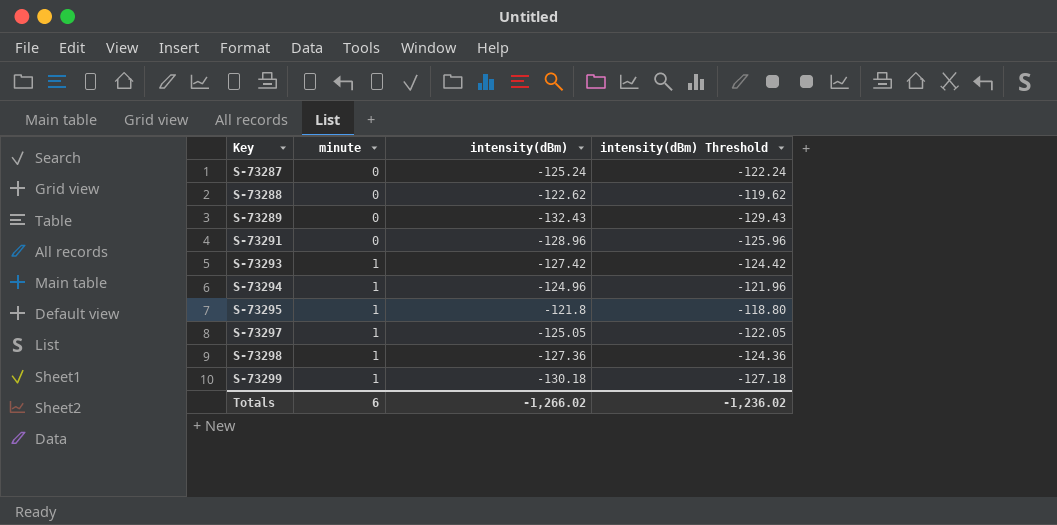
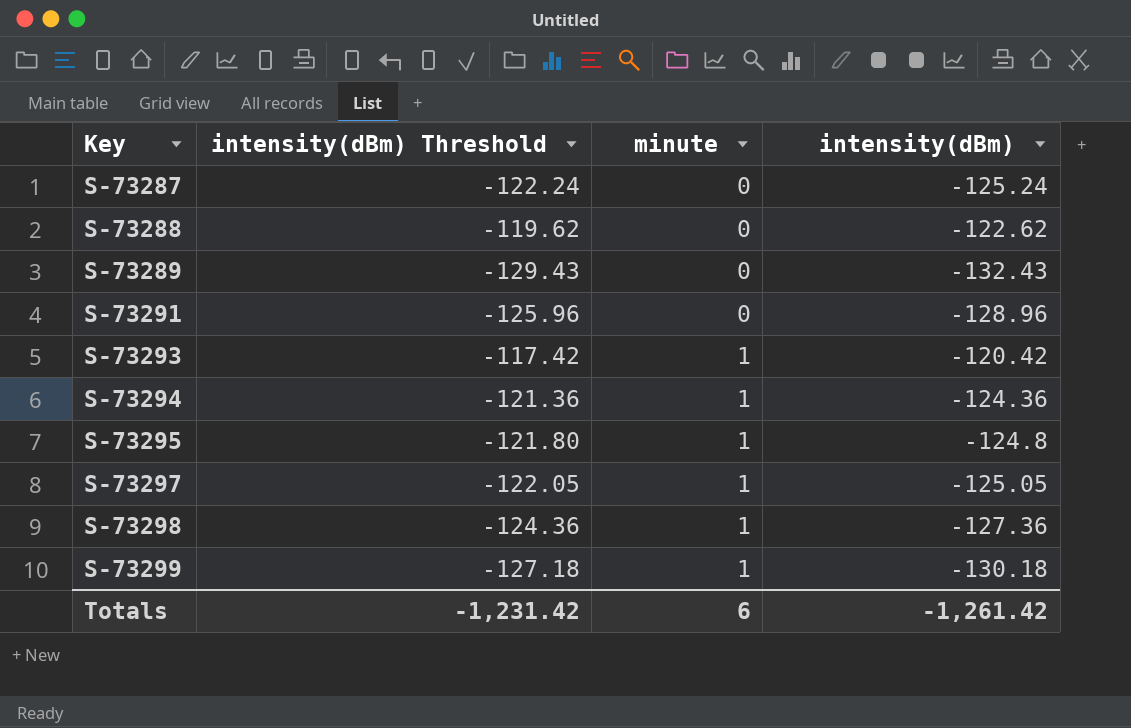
column intensity(dBm) Threshold | position: 4 -> 2
S-73293 | intensity(dBm) Threshold: -124.42 -> -117.42
S-73293 | intensity(dBm): -127.42 -> -120.42
S-73294 | intensity(dBm) Threshold: -121.96 -> -121.36
S-73294 | intensity(dBm): -124.96 -> -124.36
S-73295 | intensity(dBm) Threshold: -118.80 -> -121.80
S-73295 | intensity(dBm): -121.8 -> -124.8
Totals | intensity(dBm) Threshold: -1,236.02 -> -1,231.42
Totals | intensity(dBm): -1,266.02 -> -1,261.42

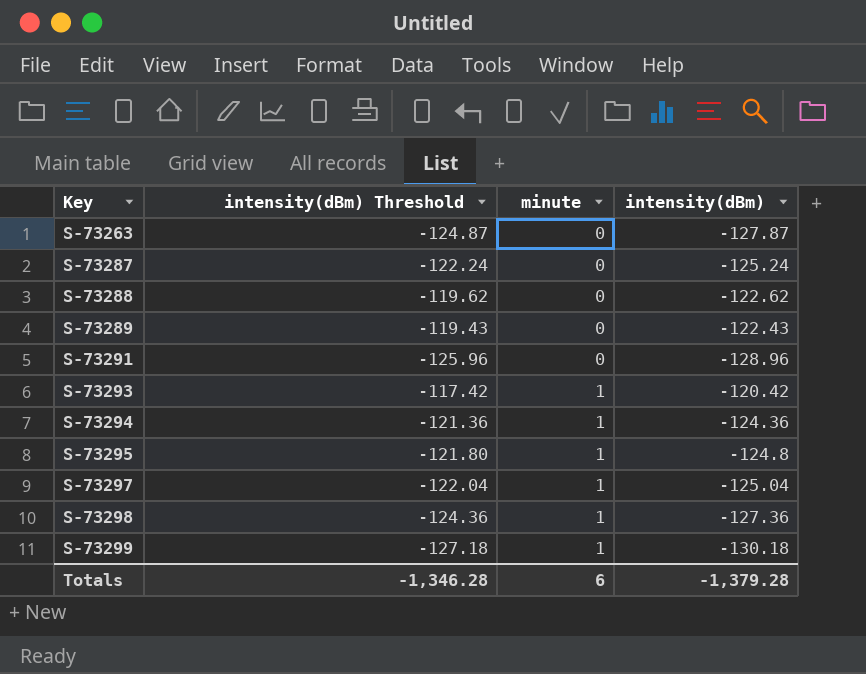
row S-73263: none -> -124.87 | 0 | -127.87
S-73289 | intensity(dBm) Threshold: -129.43 -> -119.43
S-73289 | intensity(dBm): -132.43 -> -122.43
S-73297 | intensity(dBm) Threshold: -122.05 -> -122.04
S-73297 | intensity(dBm): -125.05 -> -125.04
Totals | intensity(dBm) Threshold: -1,231.42 -> -1,346.28
Totals | intensity(dBm): -1,261.42 -> -1,379.28

